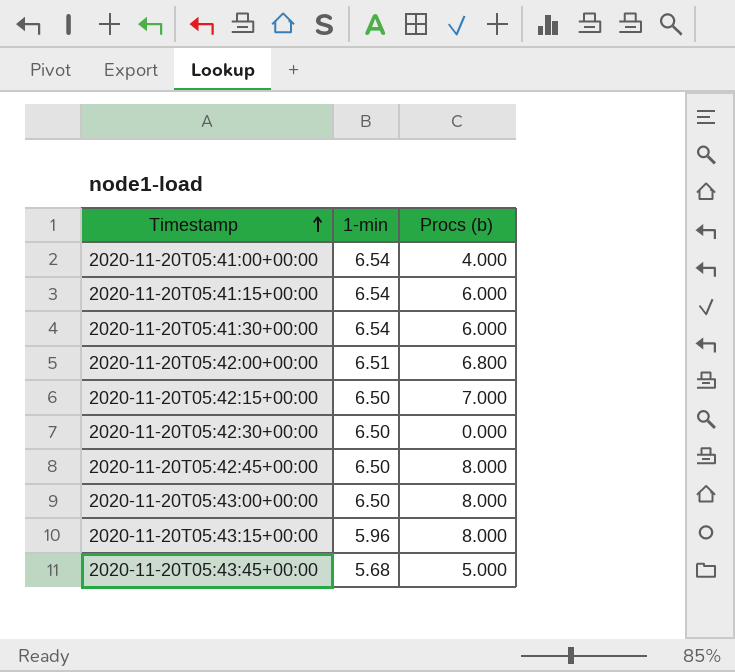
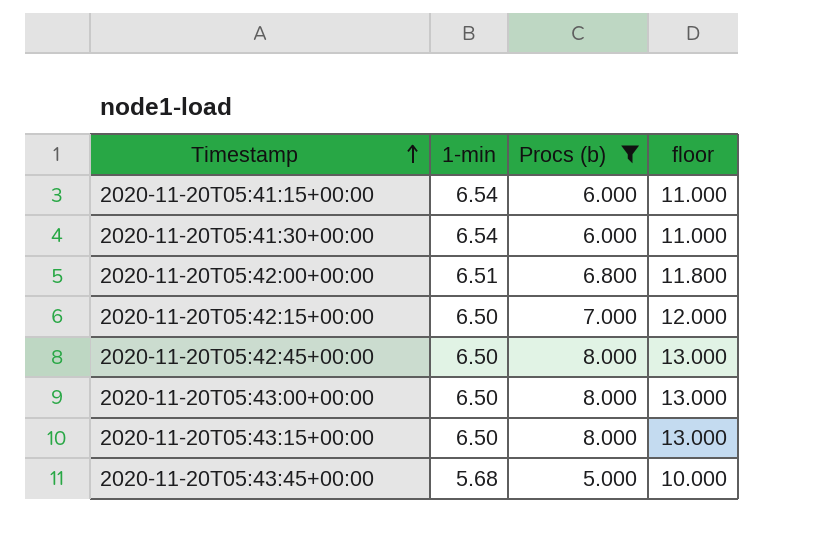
filter: none -> Procs (b) >= 5.000
column floor | formula: none -> [Procs (b)] + 5
2020-11-20T05:43:15+00:00 | 1-min: 5.96 -> 6.50

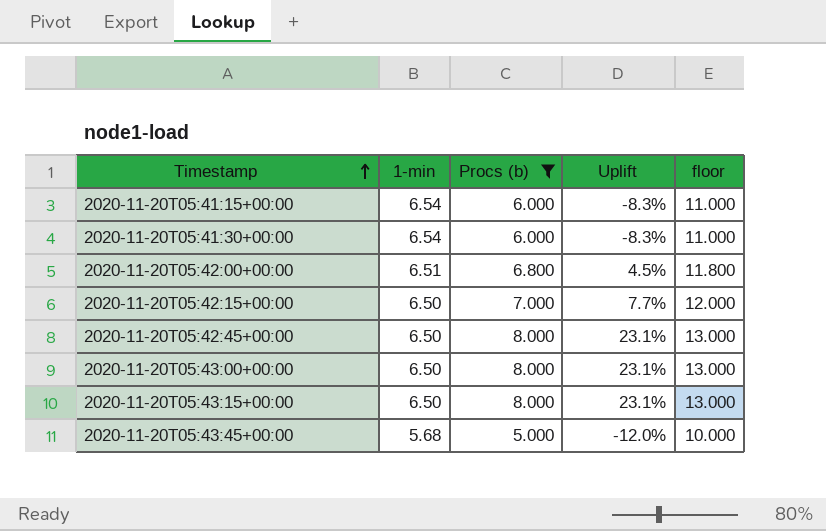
column Uplift | formula: none -> ([Procs (b)] - [1-min]) / [1-min]

